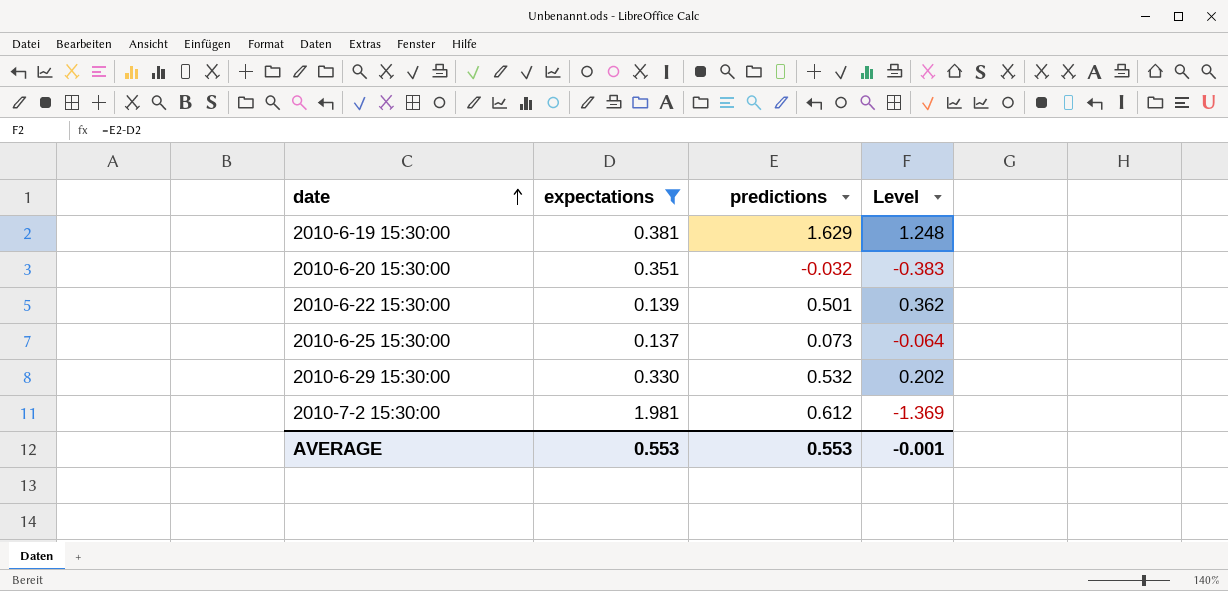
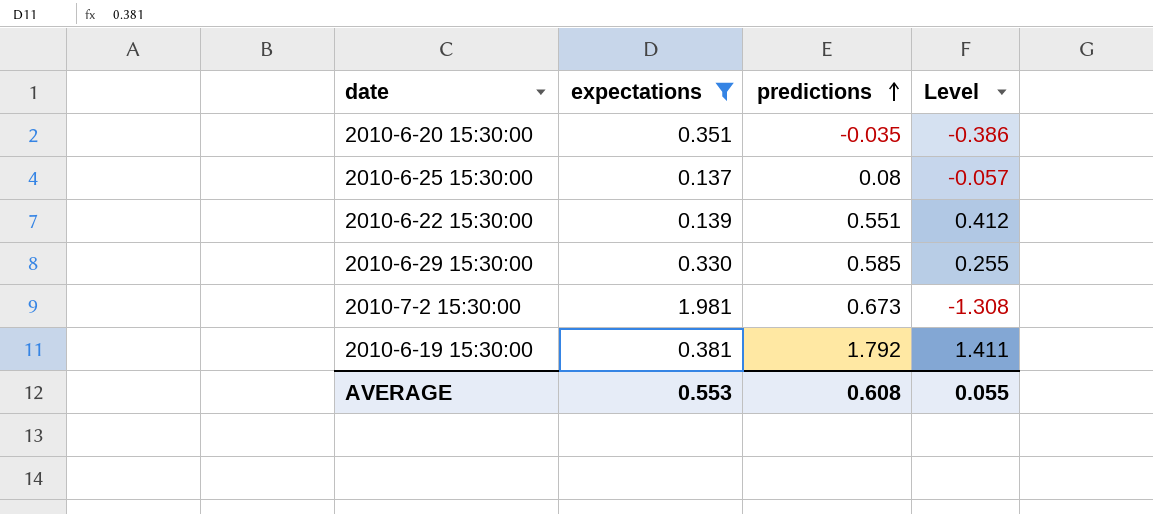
row order: date ascending -> predictions ascending
2010-6-20 15:30:00 | predictions: -0.032 -> -0.035
2010-6-20 15:30:00 | Level: -0.383 -> -0.386
2010-6-25 15:30:00 | predictions: 0.073 -> 0.08
2010-6-25 15:30:00 | Level: -0.064 -> -0.057
2010-6-22 15:30:00 | predictions: 0.501 -> 0.551
2010-6-22 15:30:00 | Level: 0.362 -> 0.412
2010-6-29 15:30:00 | predictions: 0.532 -> 0.585
2010-6-29 15:30:00 | Level: 0.202 -> 0.255
2010-7-2 15:30:00 | predictions: 0.612 -> 0.673
2010-7-2 15:30:00 | Level: -1.369 -> -1.308
2010-6-19 15:30:00 | predictions: 1.629 -> 1.792
2010-6-19 15:30:00 | Level: 1.248 -> 1.411
AVERAGE | predictions: 0.553 -> 0.608
AVERAGE | Level: -0.001 -> 0.055

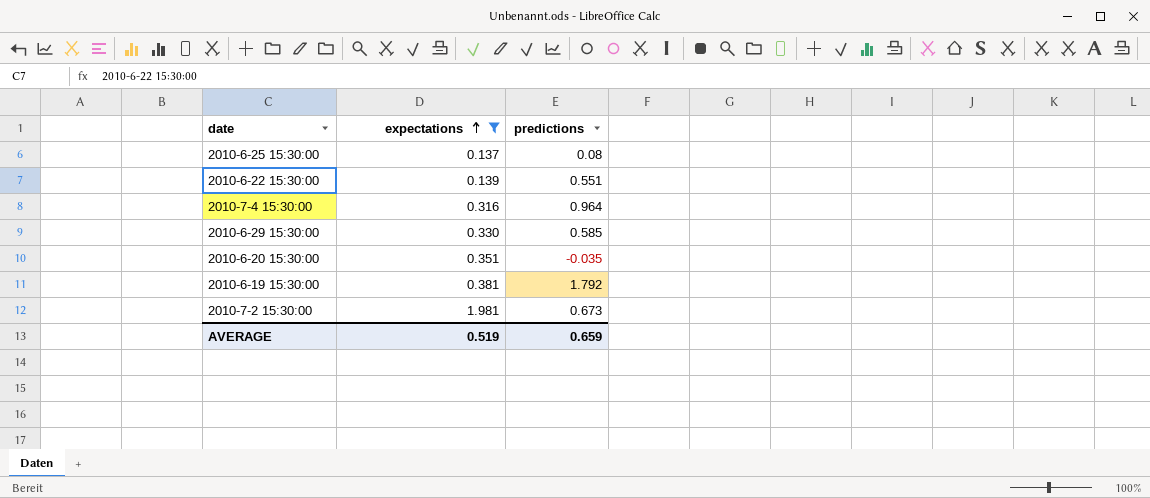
row order: predictions ascending -> expectations ascending
column Level | formula: [predictions] - [expectations] -> none
row 2010-7-4 15:30:00: none -> 0.316 | 0.964
AVERAGE | expectations: 0.553 -> 0.519
AVERAGE | predictions: 0.608 -> 0.659

